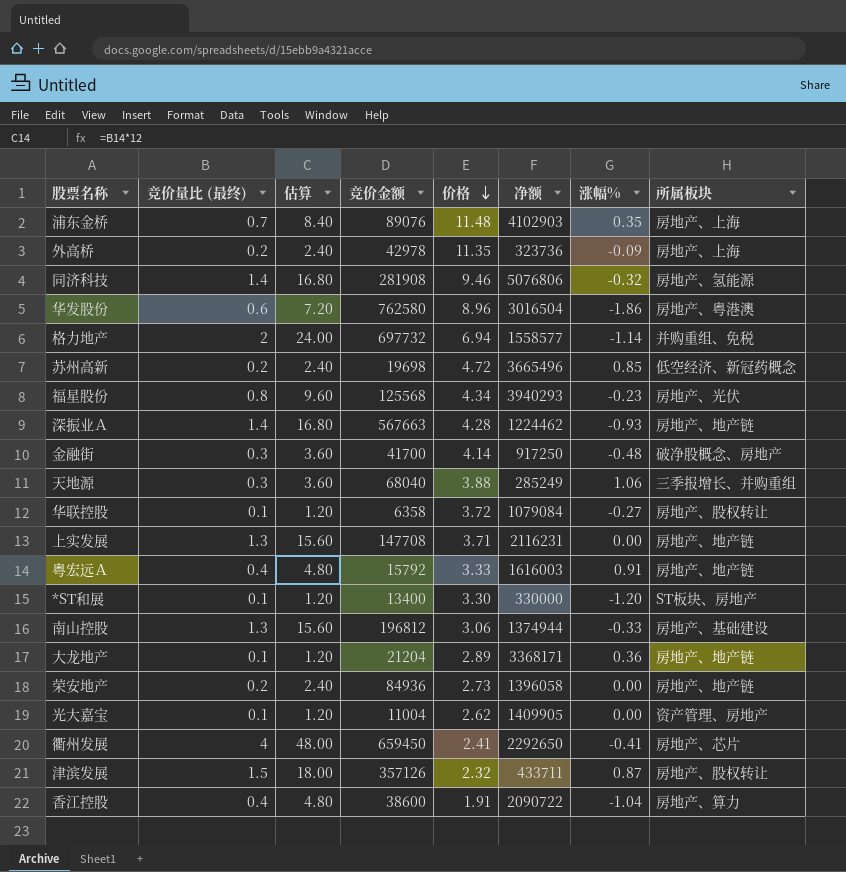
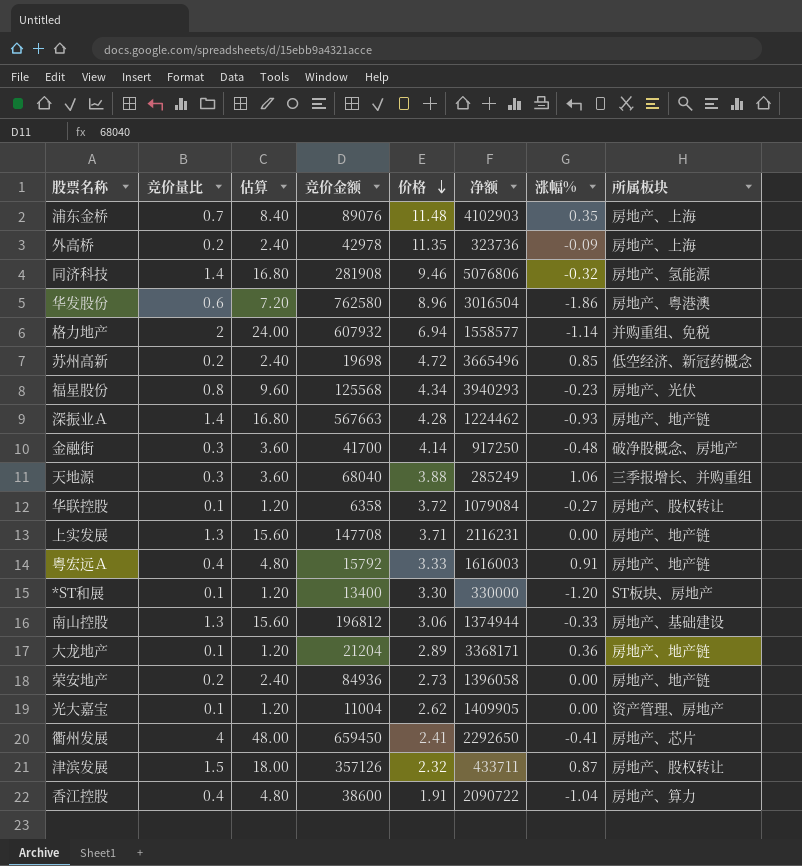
column name: 竞价量比 (最终) -> 竞价量比
格力地产 | 竞价金额: 697732 -> 607932

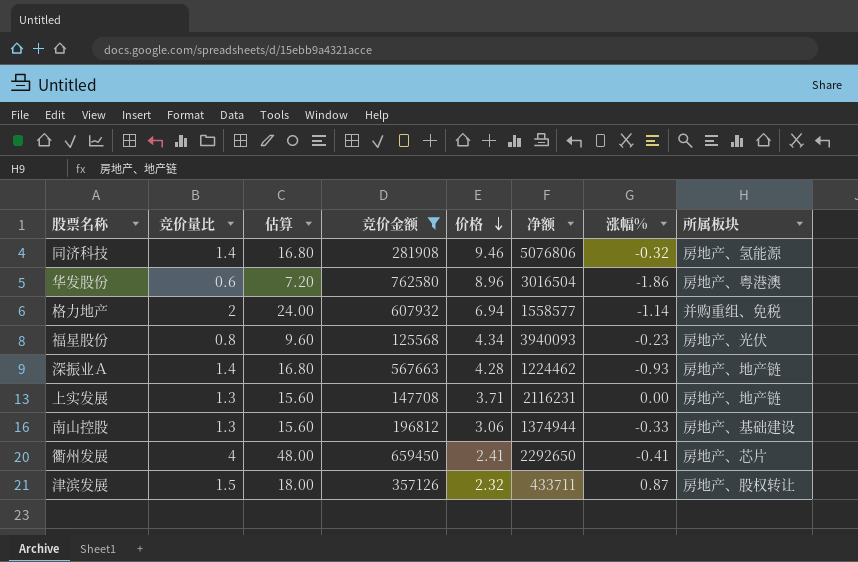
filter: none -> 竞价金额 >= 125568
福星股份 | 净额: 3940293 -> 3940093

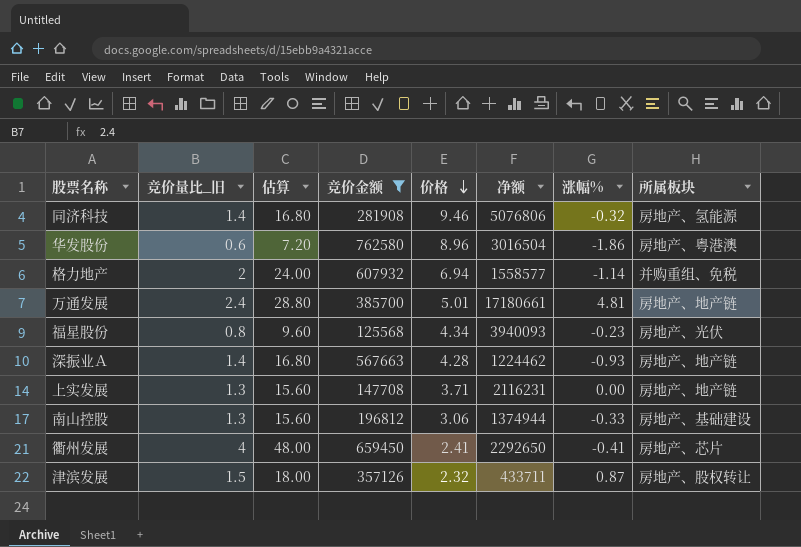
column name: 竞价量比 -> 竞价量比_旧
row 万通发展: none -> 2.4 | 28.80 | 385700 | 5.01 | 17180661 | 4.81 | 房地产、地产链

